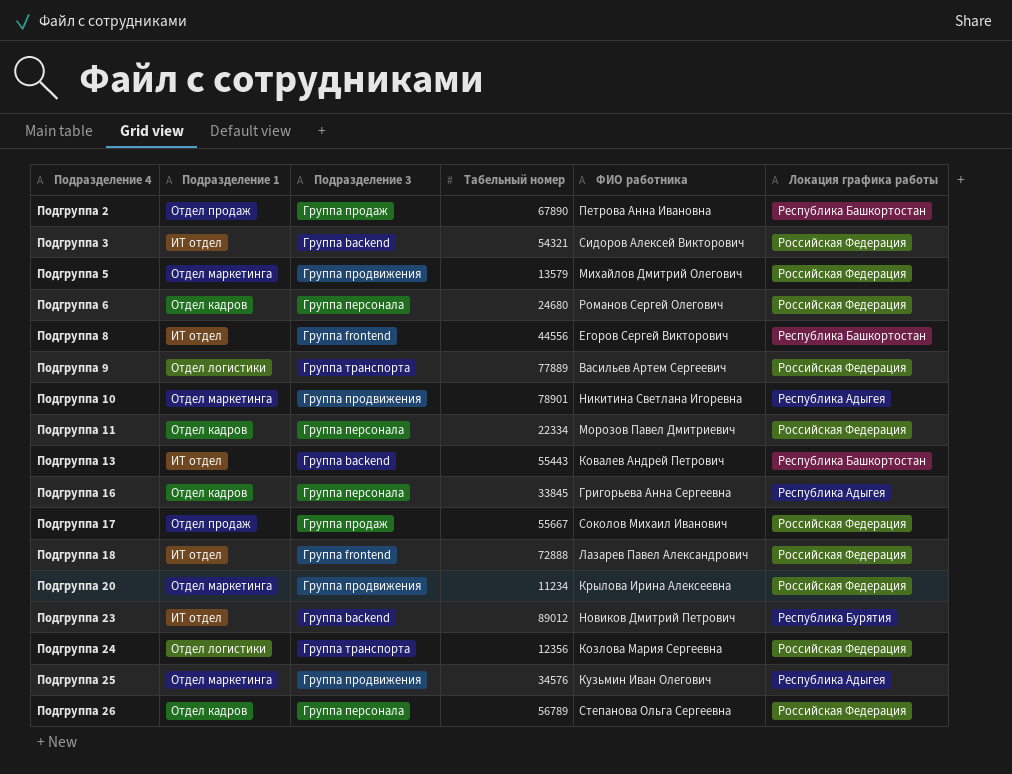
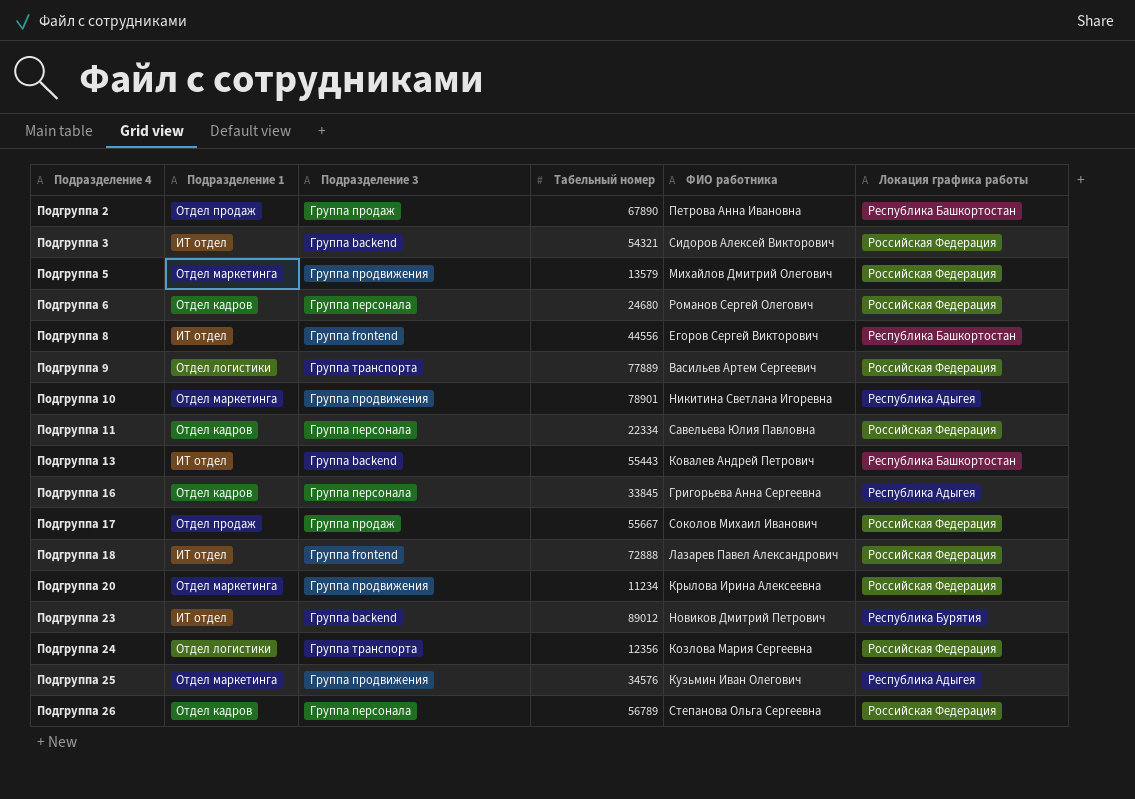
Подгруппа 11 | ФИО работника: Морозов Павел Дмитриевич -> Савельева Юлия Павловна

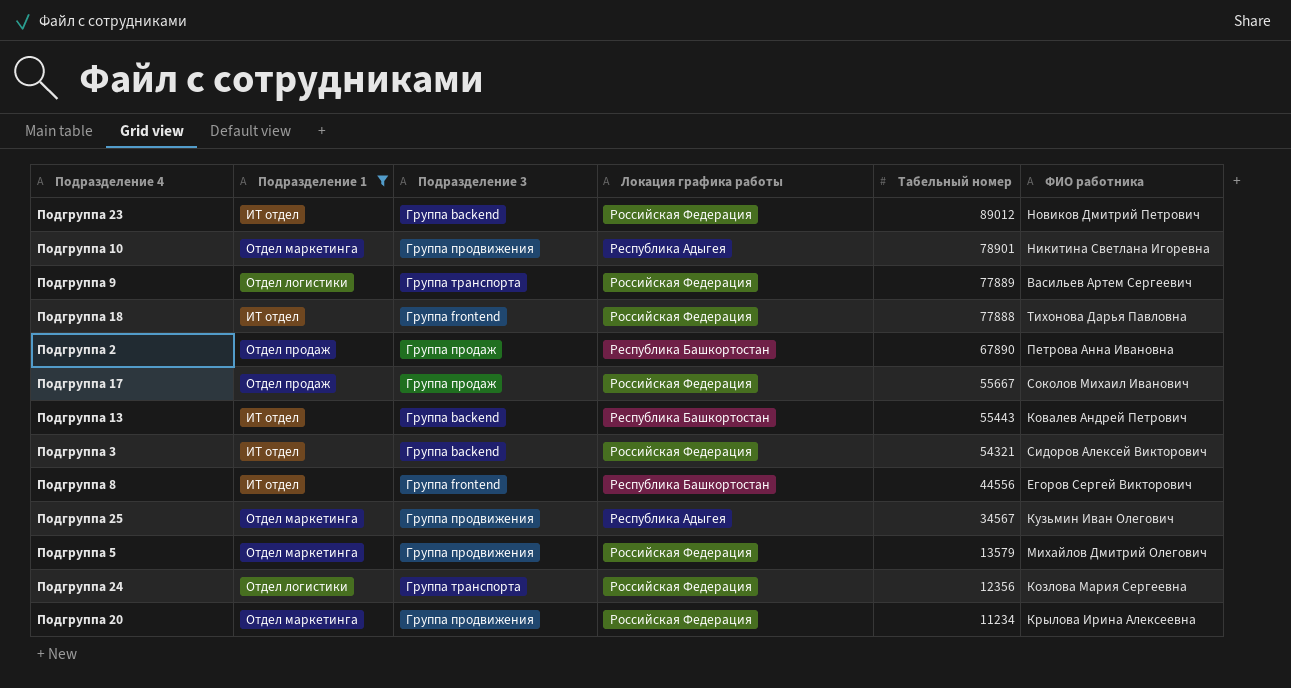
filter: none -> Подразделение 1 != Отдел кадров
row order: Подразделение 4 ascending -> Табельный номер descending
column Локация графика работы | position: 6 -> 4
Подгруппа 23 | Локация графика работы: Республика Бурятия -> Российская Федерация
Подгруппа 18 | Табельный номер: 72888 -> 77888
Подгруппа 18 | ФИО работника: Лазарев Павел Александрович -> Тихонова Дарья Павловна
Подгруппа 25 | Табельный номер: 34576 -> 34567

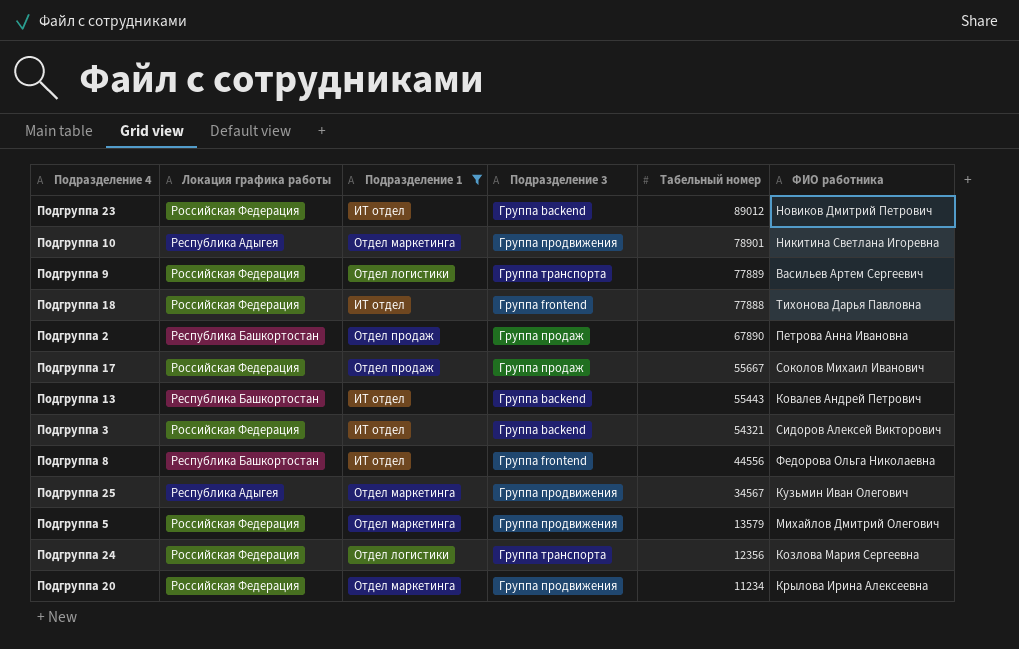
column Локация графика работы | position: 4 -> 2
Подгруппа 8 | ФИО работника: Егоров Сергей Викторович -> Федорова Ольга Николаевна

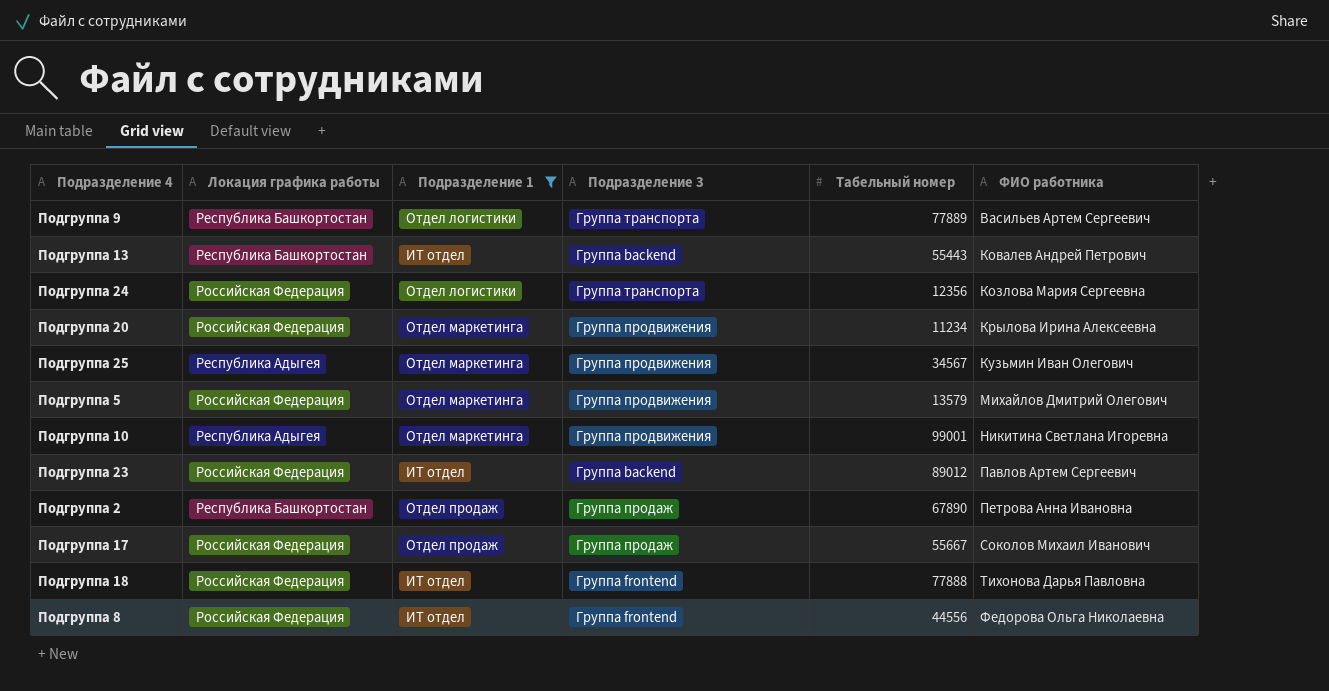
row order: Табельный номер descending -> ФИО работника ascending
row Подгруппа 3: Российская Федерация | ИТ отдел | Группа backend | 54321 | Сидоров Алексей Викторович -> none
Подгруппа 9 | Локация графика работы: Российская Федерация -> Республика Башкортостан
Подгруппа 10 | Табельный номер: 78901 -> 99001
Подгруппа 23 | ФИО работника: Новиков Дмитрий Петрович -> Павлов Артем Сергеевич
Подгруппа 8 | Локация графика работы: Республика Башкортостан -> Российская Федерация

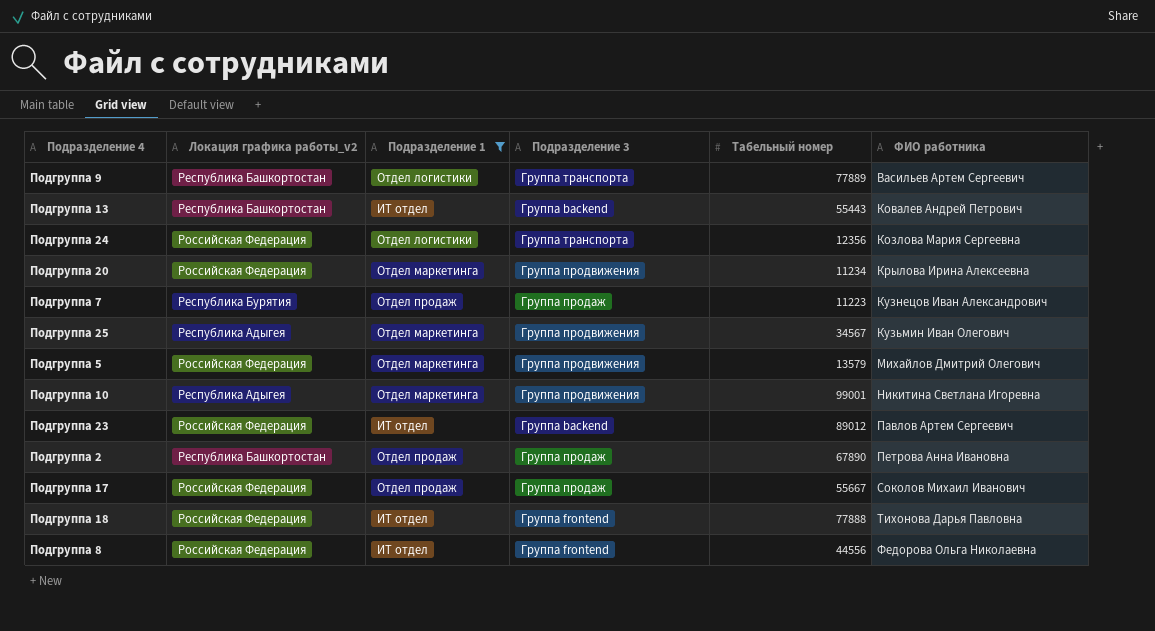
column name: Локация графика работы -> Локация графика работы_v2
row Подгруппа 7: none -> Республика Бурятия | Отдел продаж | Группа продаж | 11223 | Кузнецов Иван Александрович

